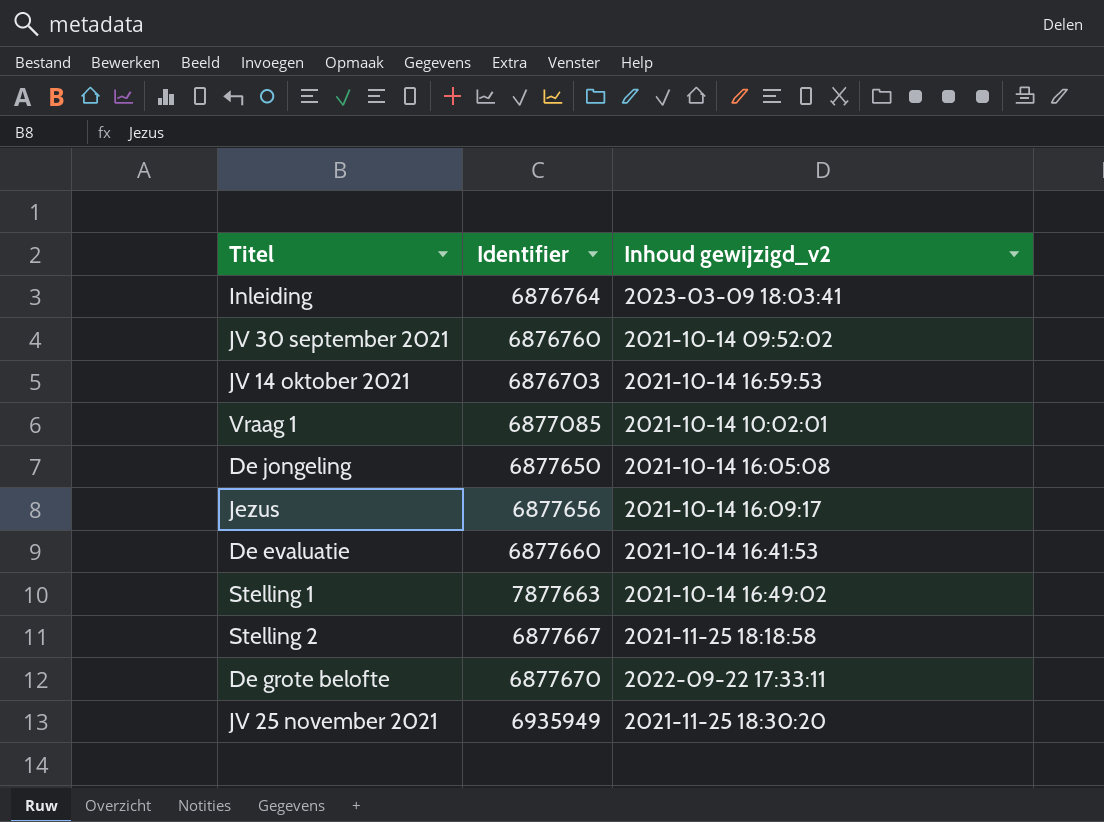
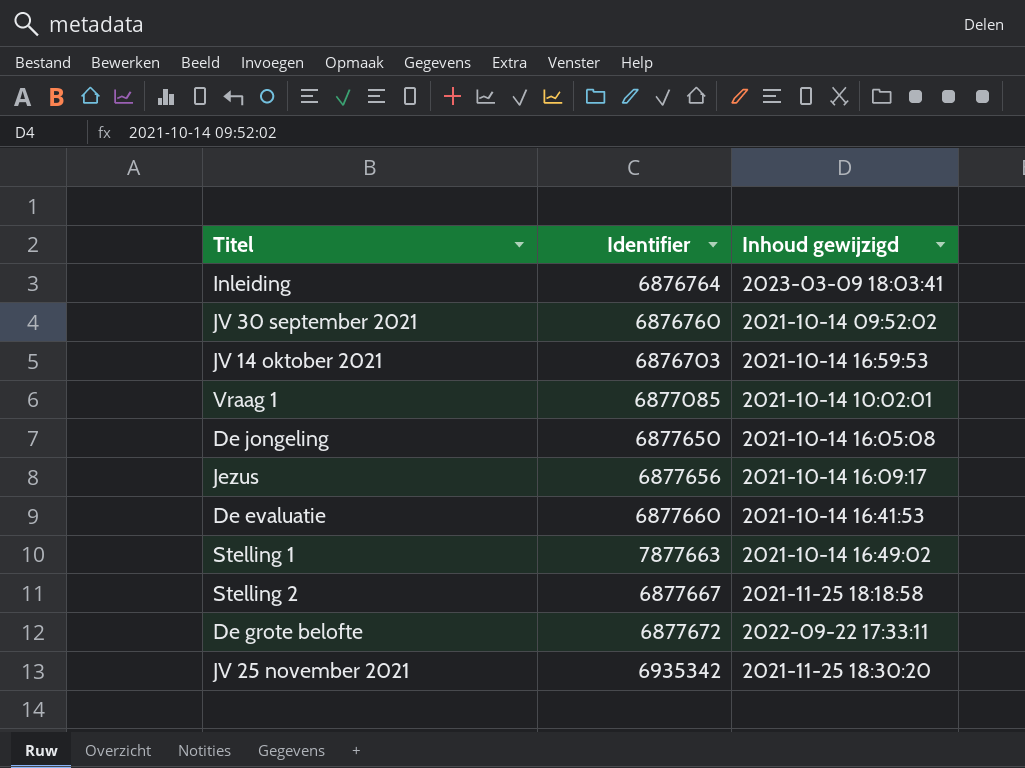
column name: Inhoud gewijzigd_v2 -> Inhoud gewijzigd
De grote belofte | Identifier: 6877670 -> 6877672
JV 25 november 2021 | Identifier: 6935949 -> 6935342

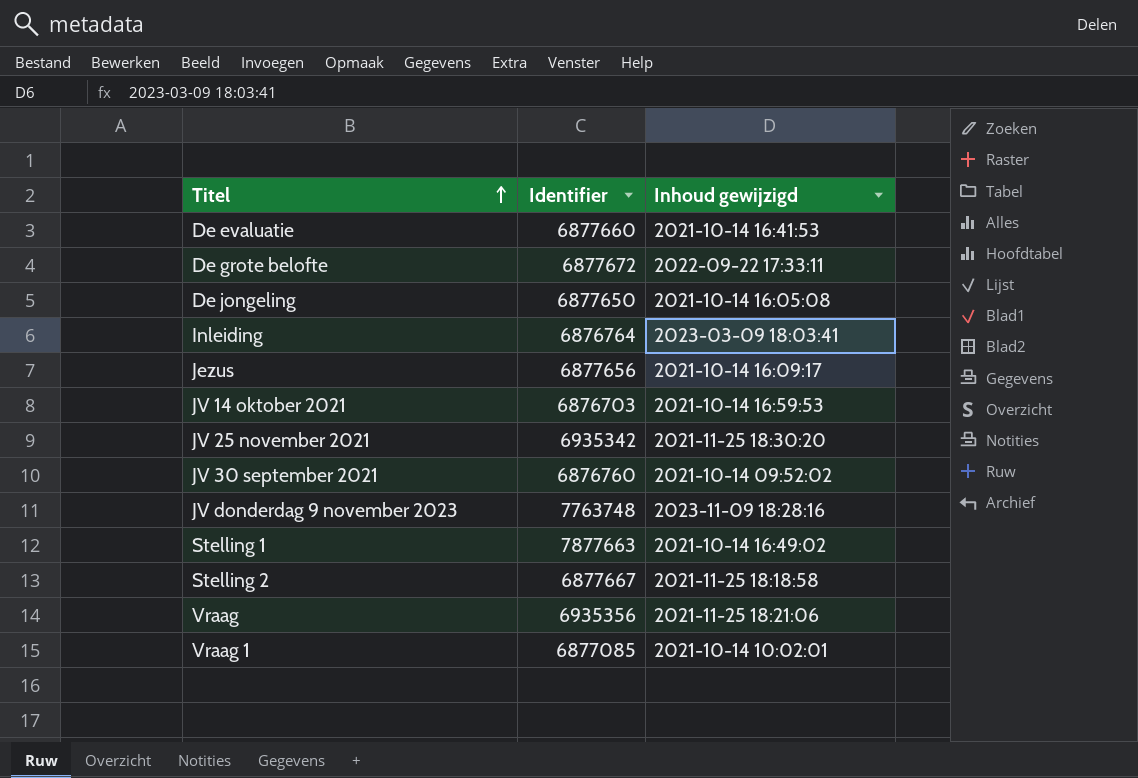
row order: none -> Titel ascending
row JV donderdag 9 november 2023: none -> 7763748 | 2023-11-09 18:28:16
row Vraag: none -> 6935356 | 2021-11-25 18:21:06

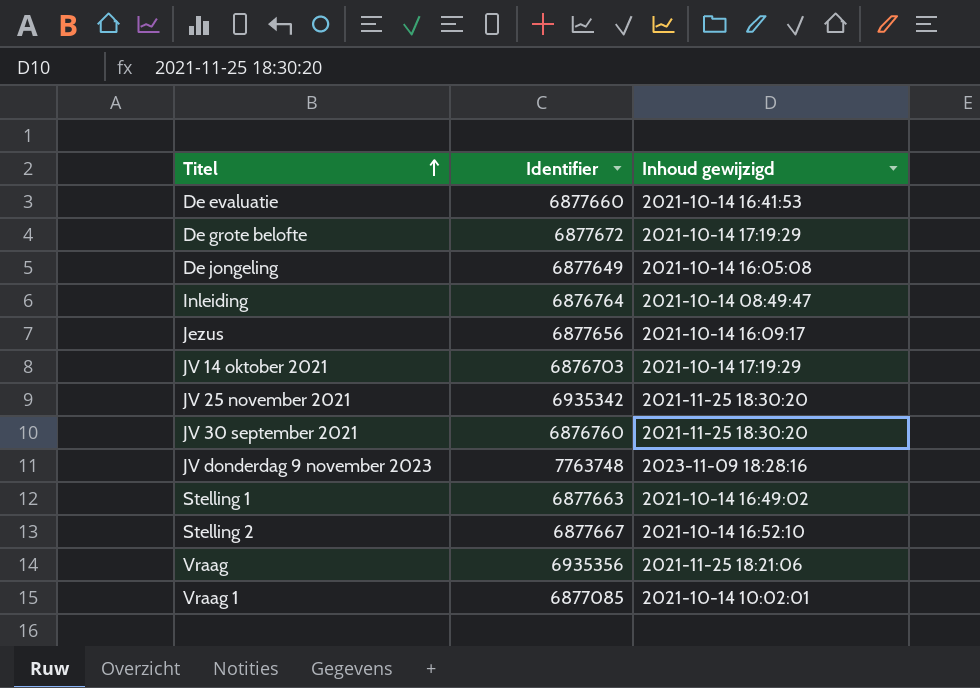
De grote belofte | Inhoud gewijzigd: 2022-09-22 17:33:11 -> 2021-10-14 17:19:29
De jongeling | Identifier: 6877650 -> 6877649
Inleiding | Inhoud gewijzigd: 2023-03-09 18:03:41 -> 2021-10-14 08:49:47
JV 14 oktober 2021 | Inhoud gewijzigd: 2021-10-14 16:59:53 -> 2021-10-14 17:19:29
JV 30 september 2021 | Inhoud gewijzigd: 2021-10-14 09:52:02 -> 2021-11-25 18:30:20
Stelling 1 | Identifier: 7877663 -> 6877663
Stelling 2 | Inhoud gewijzigd: 2021-11-25 18:18:58 -> 2021-10-14 16:52:10

